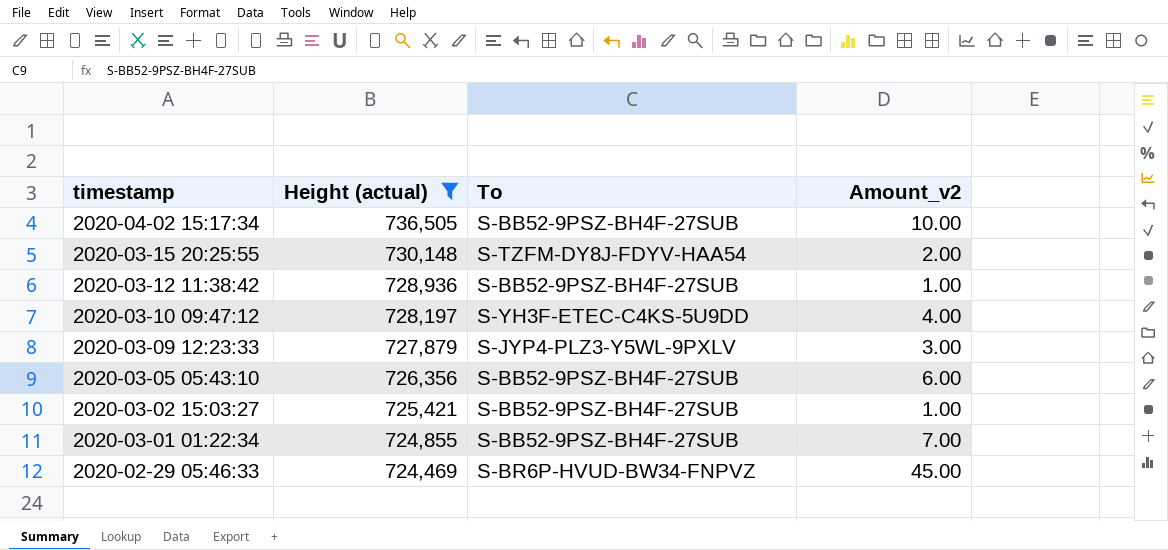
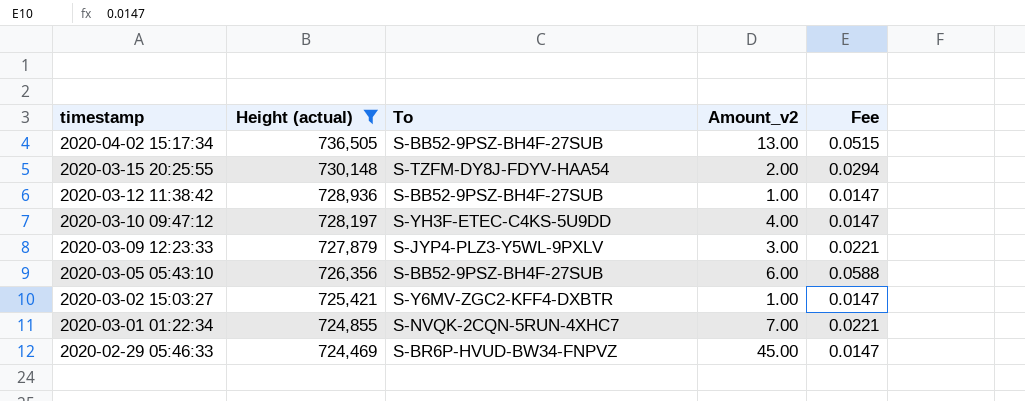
column Fee | position: none -> 5
2020-04-02 15:17:34 | Amount_v2: 10.00 -> 13.00
2020-03-02 15:03:27 | To: S-BB52-9PSZ-BH4F-27SUB -> S-Y6MV-ZGC2-KFF4-DXBTR
2020-03-01 01:22:34 | To: S-BB52-9PSZ-BH4F-27SUB -> S-NVQK-2CQN-5RUN-4XHC7

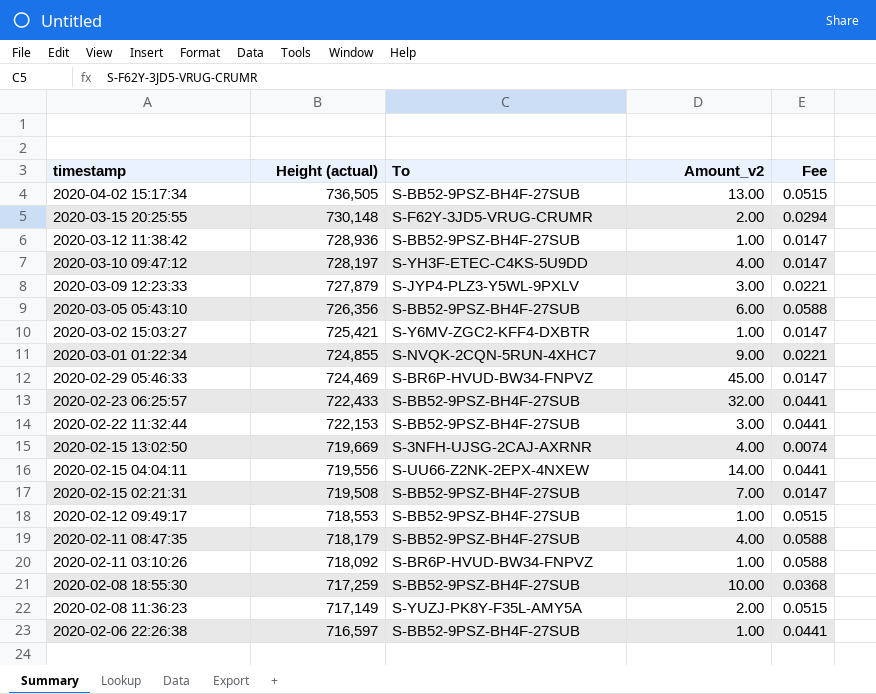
filter: Height (actual) >= 724,469 -> none
2020-03-15 20:25:55 | To: S-TZFM-DY8J-FDYV-HAA54 -> S-F62Y-3JD5-VRUG-CRUMR
2020-03-01 01:22:34 | Amount_v2: 7.00 -> 9.00

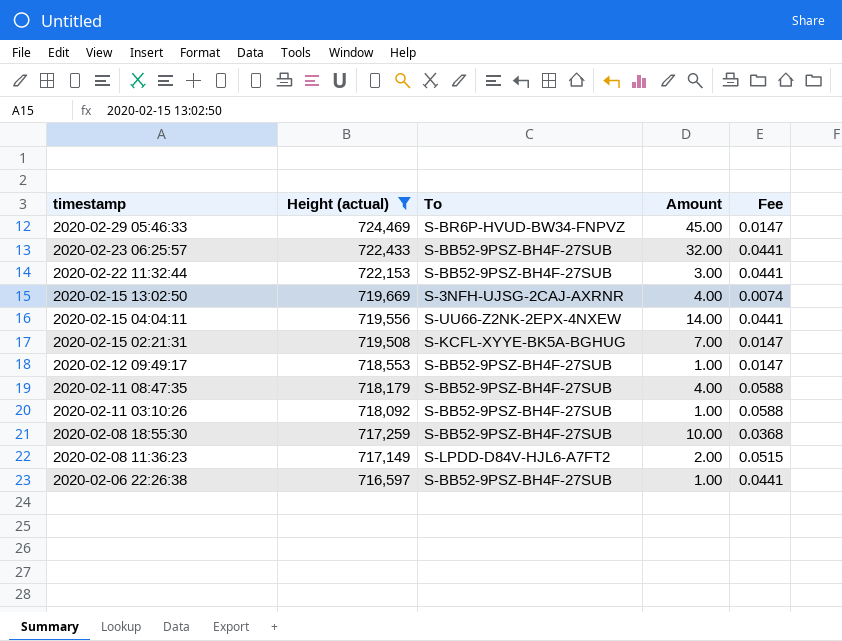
filter: none -> Height (actual) <= 724,469
column name: Amount_v2 -> Amount
2020-02-15 02:21:31 | To: S-BB52-9PSZ-BH4F-27SUB -> S-KCFL-XYYE-BK5A-BGHUG
2020-02-12 09:49:17 | Fee: 0.0515 -> 0.0147
2020-02-11 03:10:26 | To: S-BR6P-HVUD-BW34-FNPVZ -> S-BB52-9PSZ-BH4F-27SUB
2020-02-08 11:36:23 | To: S-YUZJ-PK8Y-F35L-AMY5A -> S-LPDD-D84V-HJL6-A7FT2

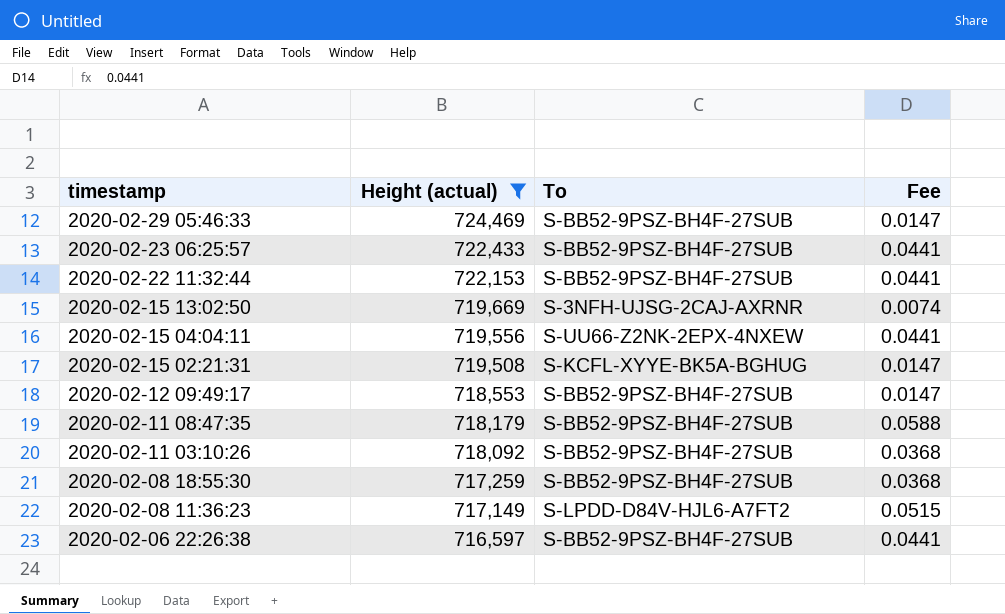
column Amount | position: 4 -> none
2020-02-29 05:46:33 | To: S-BR6P-HVUD-BW34-FNPVZ -> S-BB52-9PSZ-BH4F-27SUB
2020-02-11 03:10:26 | Fee: 0.0588 -> 0.0368

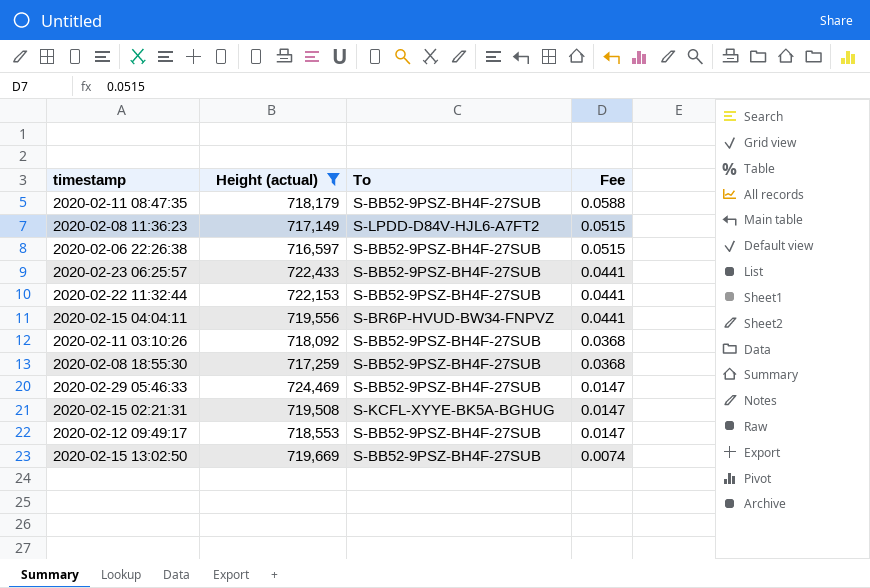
row order: timestamp descending -> Fee descending
2020-02-06 22:26:38 | Fee: 0.0441 -> 0.0515
2020-02-15 04:04:11 | To: S-UU66-Z2NK-2EPX-4NXEW -> S-BR6P-HVUD-BW34-FNPVZ
2020-02-15 13:02:50 | To: S-3NFH-UJSG-2CAJ-AXRNR -> S-BB52-9PSZ-BH4F-27SUB

